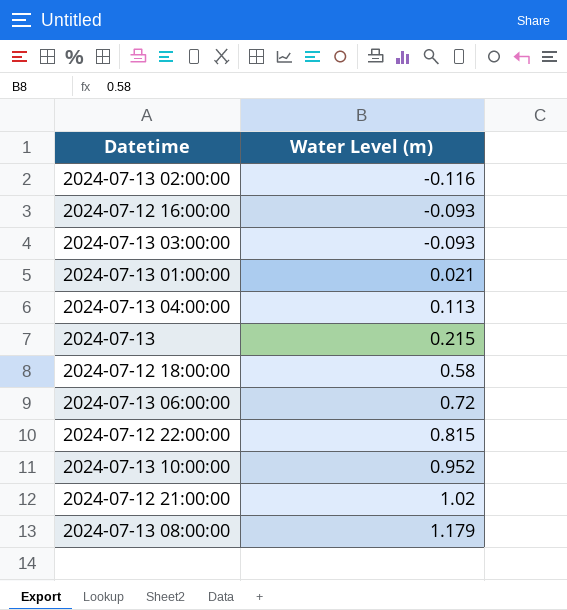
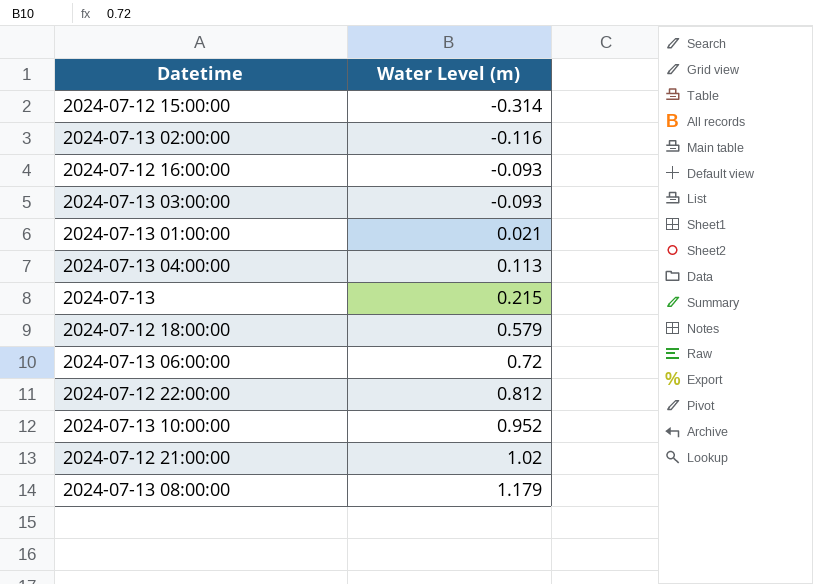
row 2024-07-12 15:00:00: none -> -0.314
2024-07-12 18:00:00 | Water Level (m): 0.58 -> 0.579
2024-07-12 22:00:00 | Water Level (m): 0.815 -> 0.812

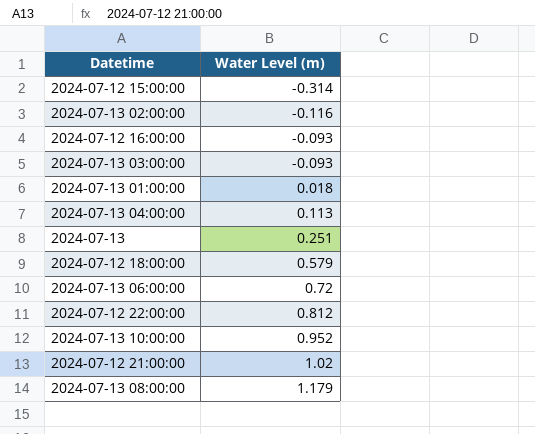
2024-07-13 01:00:00 | Water Level (m): 0.021 -> 0.018
2024-07-13 | Water Level (m): 0.215 -> 0.251

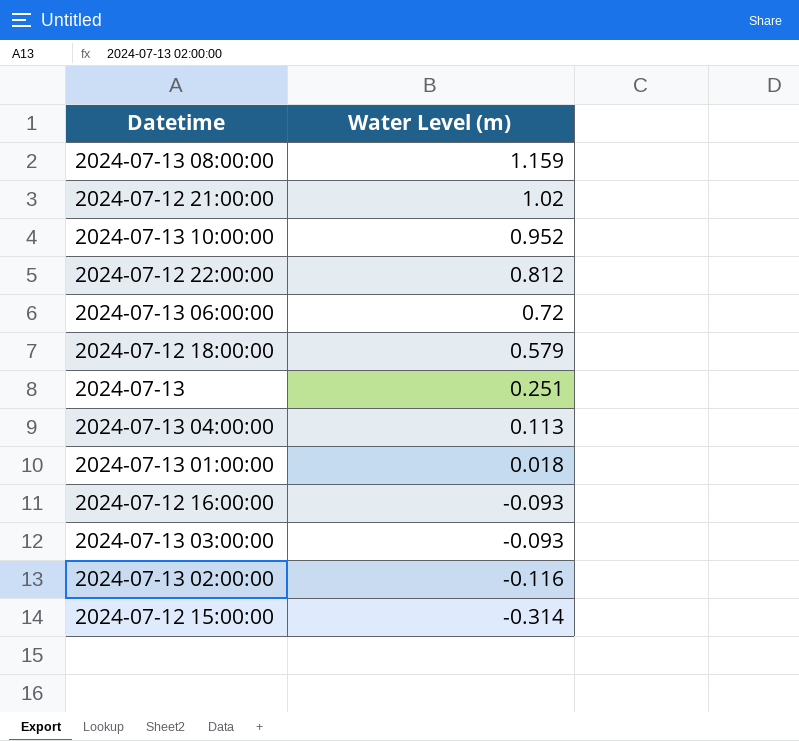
row order: Water Level (m) ascending -> Water Level (m) descending
2024-07-13 08:00:00 | Water Level (m): 1.179 -> 1.159

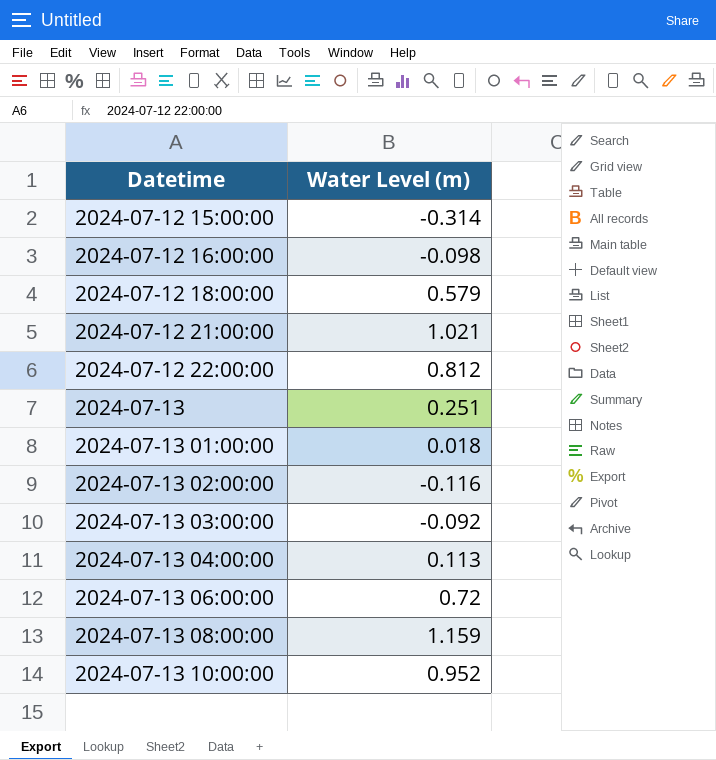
row order: Water Level (m) descending -> Datetime ascending
2024-07-12 16:00:00 | Water Level (m): -0.093 -> -0.098
2024-07-12 21:00:00 | Water Level (m): 1.02 -> 1.021
2024-07-13 03:00:00 | Water Level (m): -0.093 -> -0.092

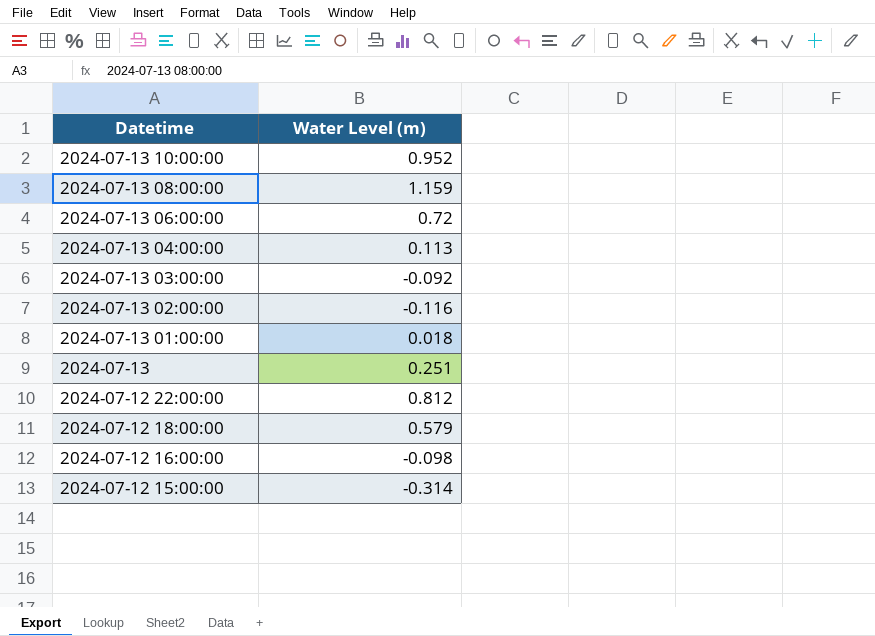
row order: Datetime ascending -> Datetime descending
row 2024-07-12 21:00:00: 1.021 -> none

